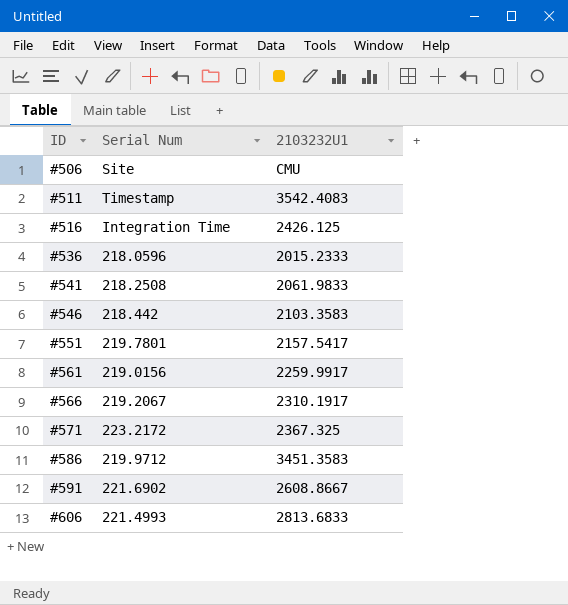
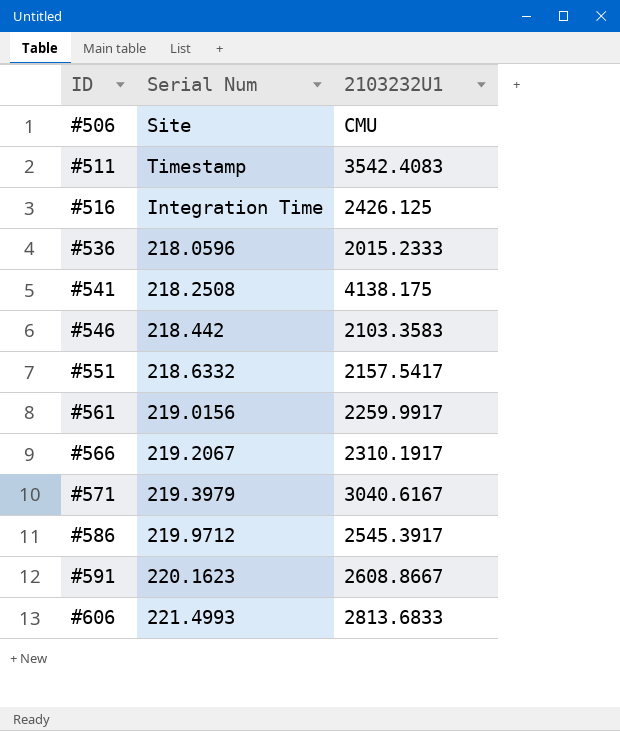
#541 | 2103232U1: 2061.9833 -> 4138.175
#551 | Serial Num: 219.7801 -> 218.6332
#571 | Serial Num: 223.2172 -> 219.3979
#571 | 2103232U1: 2367.325 -> 3040.6167
#586 | 2103232U1: 3451.3583 -> 2545.3917
#591 | Serial Num: 221.6902 -> 220.1623

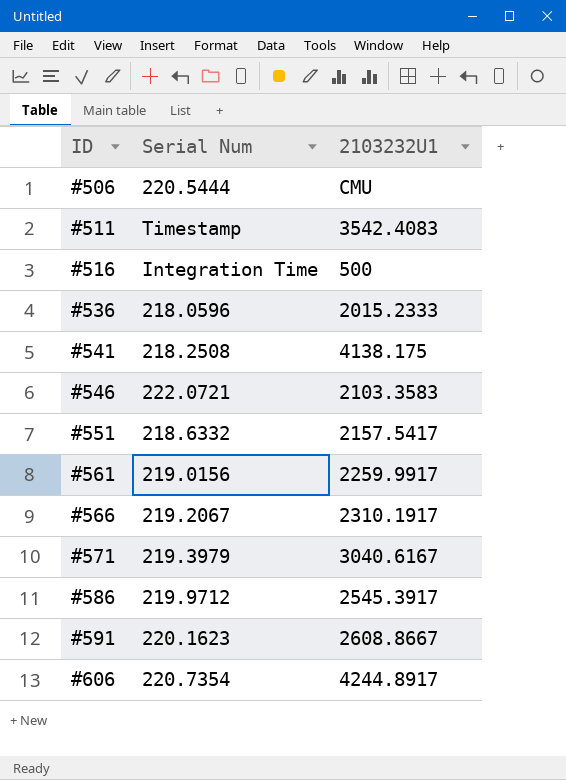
#506 | Serial Num: Site -> 220.5444
#516 | 2103232U1: 2426.125 -> 500
#546 | Serial Num: 218.442 -> 222.0721
#606 | Serial Num: 221.4993 -> 220.7354
#606 | 2103232U1: 2813.6833 -> 4244.8917

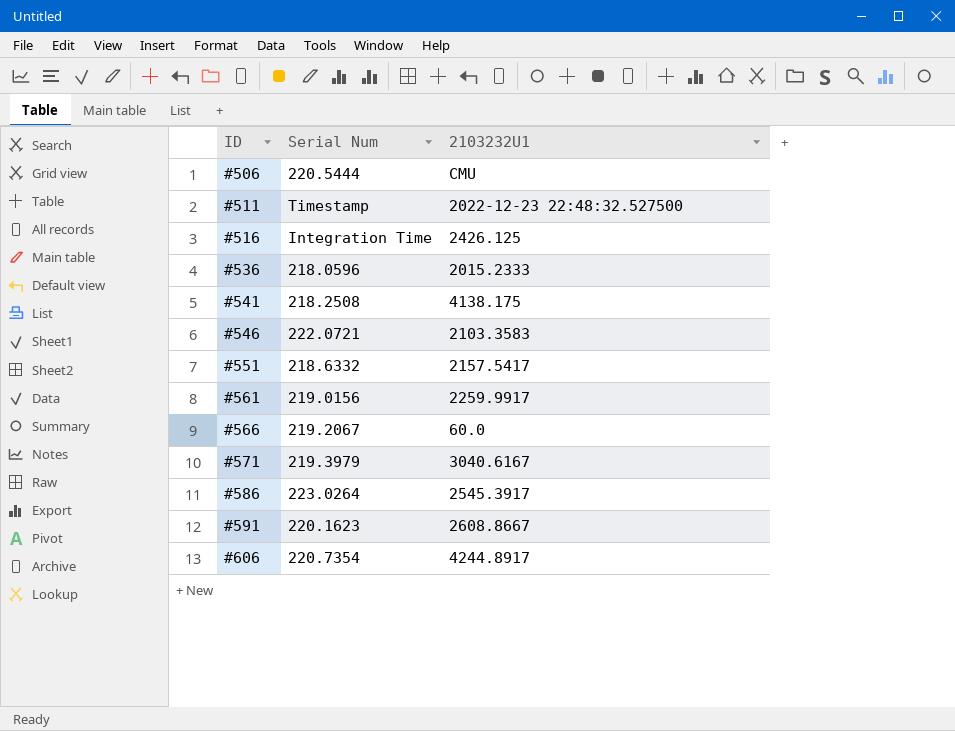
#511 | 2103232U1: 3542.4083 -> 2022-12-23 22:48:32.527500
#516 | 2103232U1: 500 -> 2426.125
#566 | 2103232U1: 2310.1917 -> 60.0
#586 | Serial Num: 219.9712 -> 223.0264

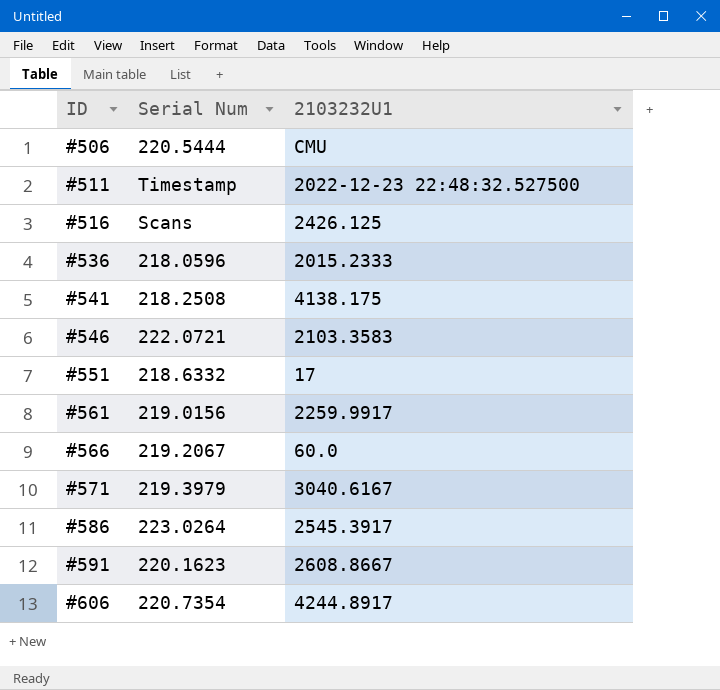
#516 | Serial Num: Integration Time -> Scans
#551 | 2103232U1: 2157.5417 -> 17

